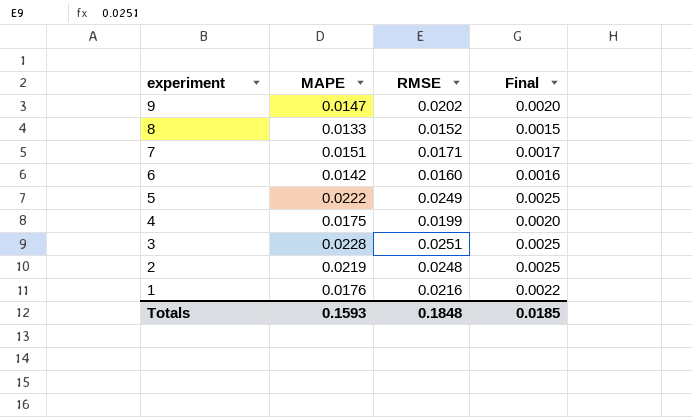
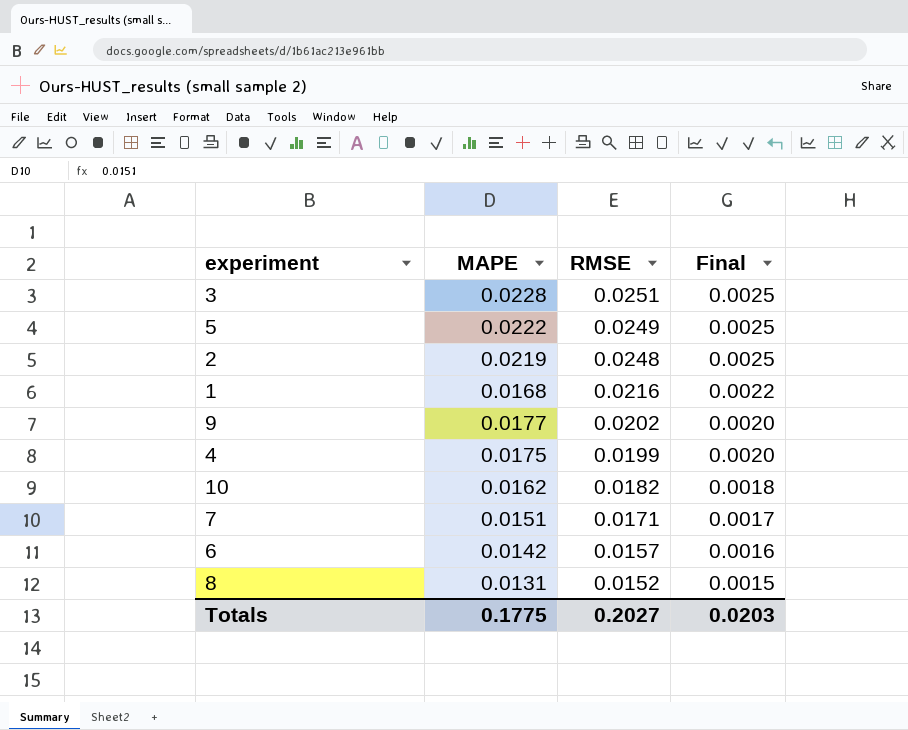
row order: experiment descending -> RMSE descending
1 | MAPE: 0.0176 -> 0.0168
9 | MAPE: 0.0147 -> 0.0177
row 10: none -> 0.0162 | 0.0182 | 0.0018
6 | RMSE: 0.0160 -> 0.0157
8 | MAPE: 0.0133 -> 0.0131
Totals | MAPE: 0.1593 -> 0.1775
Totals | RMSE: 0.1848 -> 0.2027
Totals | Final: 0.0185 -> 0.0203

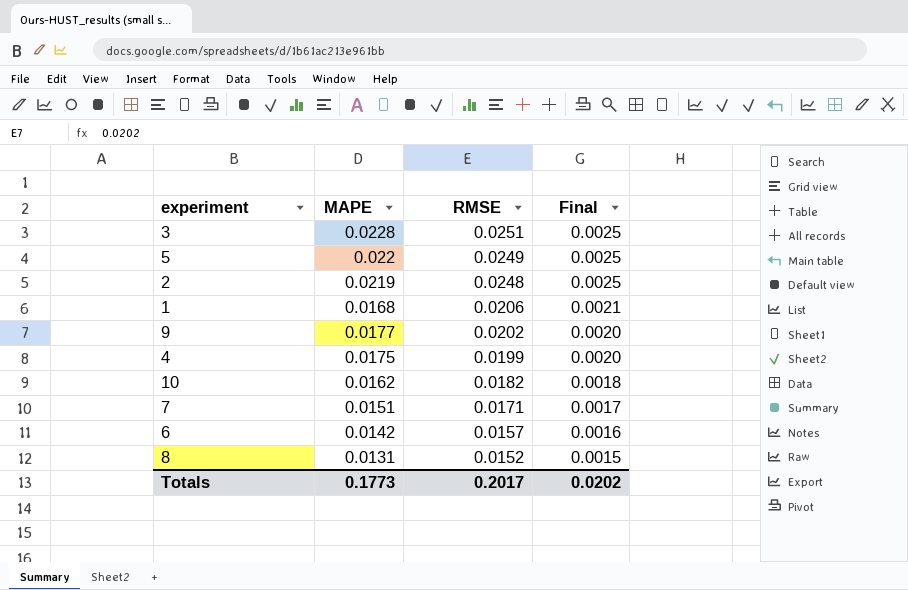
5 | MAPE: 0.0222 -> 0.022
1 | RMSE: 0.0216 -> 0.0206
1 | Final: 0.0022 -> 0.0021
Totals | MAPE: 0.1775 -> 0.1773
Totals | RMSE: 0.2027 -> 0.2017
Totals | Final: 0.0203 -> 0.0202

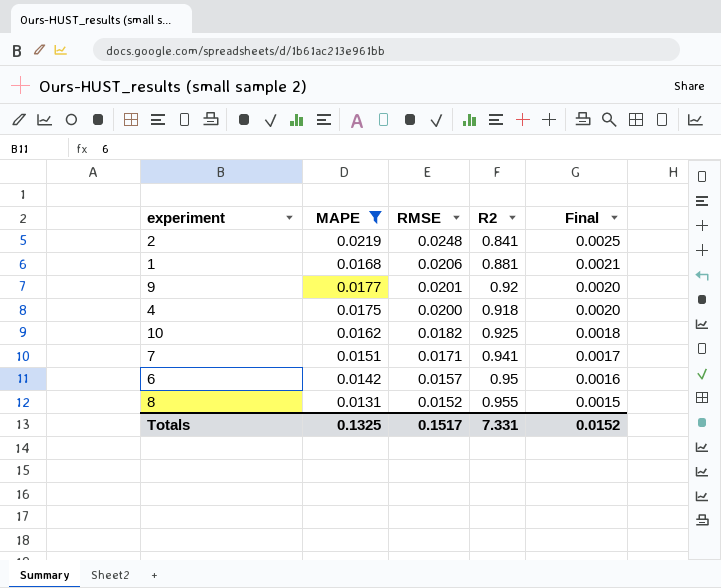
filter: none -> MAPE <= 0.0219
column R2 | position: none -> 4
9 | RMSE: 0.0202 -> 0.0201
4 | RMSE: 0.0199 -> 0.0200
Totals | MAPE: 0.1773 -> 0.1325
Totals | RMSE: 0.2017 -> 0.1517
Totals | Final: 0.0202 -> 0.0152

